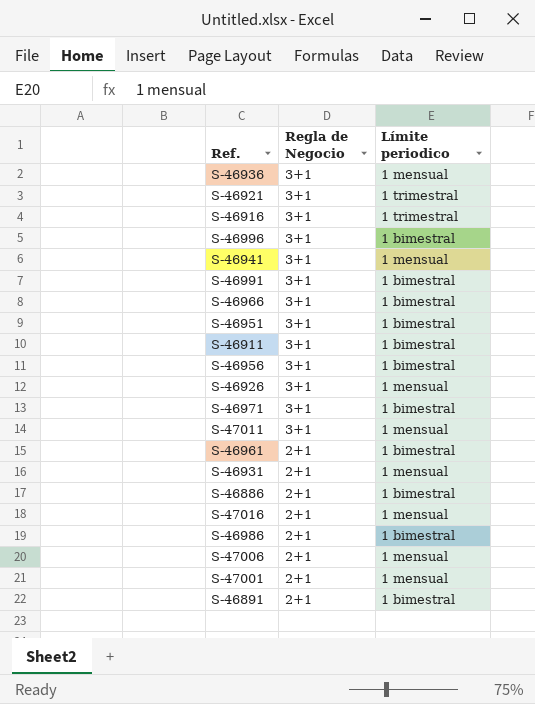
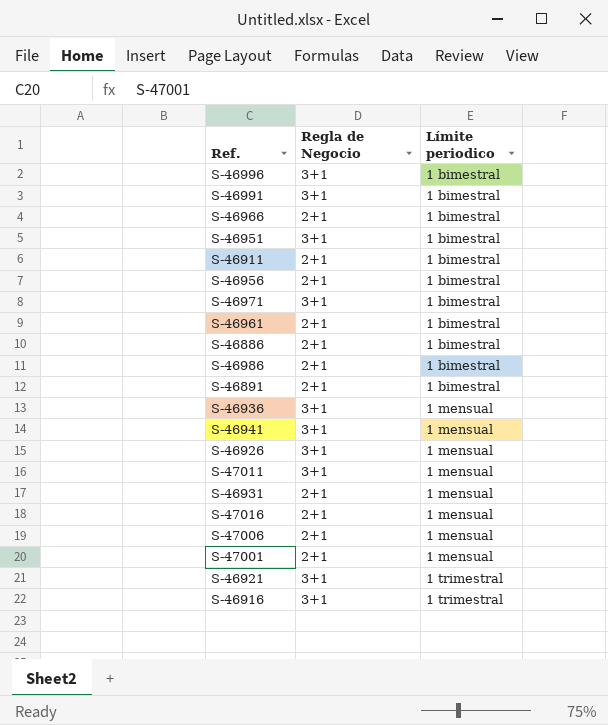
row order: Regla de Negocio descending -> Límite periodico ascending
S-46966 | Regla de Negocio: 3+1 -> 2+1
S-46911 | Regla de Negocio: 3+1 -> 2+1
S-46956 | Regla de Negocio: 3+1 -> 2+1

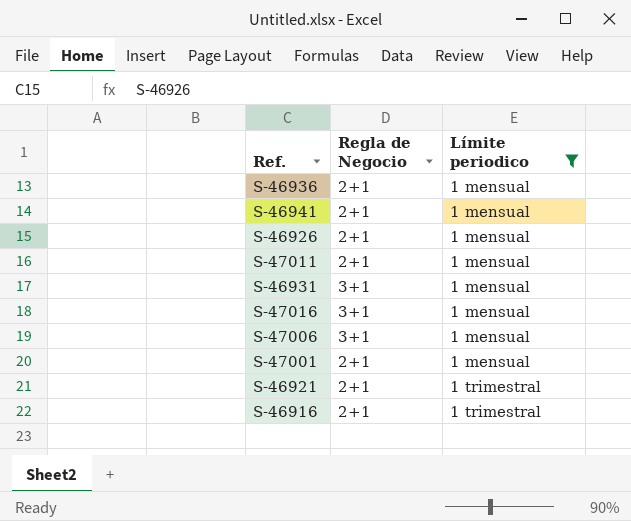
filter: none -> Límite periodico != 1 bimestral
S-46936 | Regla de Negocio: 3+1 -> 2+1
S-46941 | Regla de Negocio: 3+1 -> 2+1
S-46926 | Regla de Negocio: 3+1 -> 2+1
S-47011 | Regla de Negocio: 3+1 -> 2+1
S-46931 | Regla de Negocio: 2+1 -> 3+1
S-47016 | Regla de Negocio: 2+1 -> 3+1
S-47006 | Regla de Negocio: 2+1 -> 3+1
S-46921 | Regla de Negocio: 3+1 -> 2+1
S-46916 | Regla de Negocio: 3+1 -> 2+1

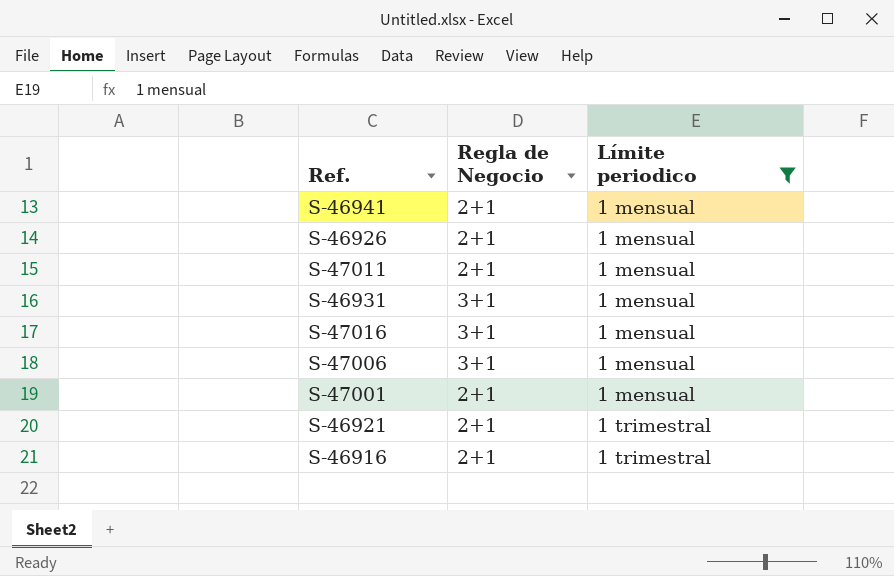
row S-46936: 2+1 | 1 mensual -> none

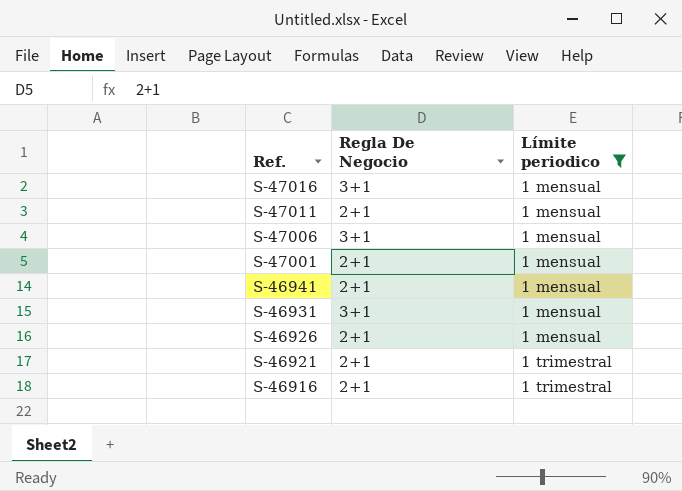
row order: Límite periodico ascending -> Ref. descending
column name: Regla de Negocio -> Regla De Negocio

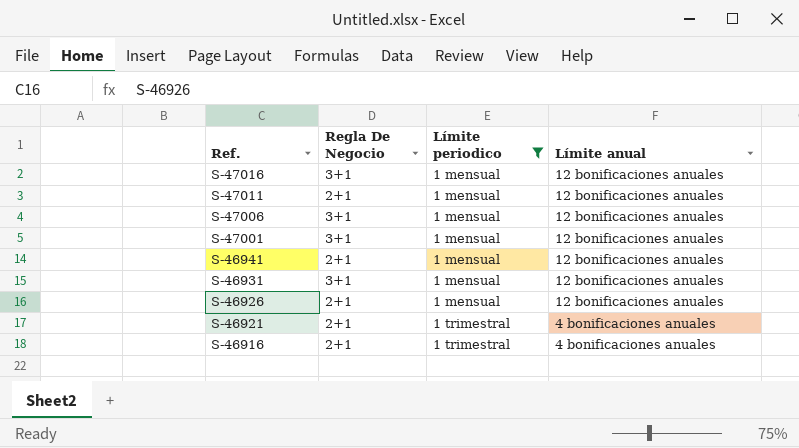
column Límite anual | position: none -> 4
S-47001 | Regla De Negocio: 2+1 -> 3+1

